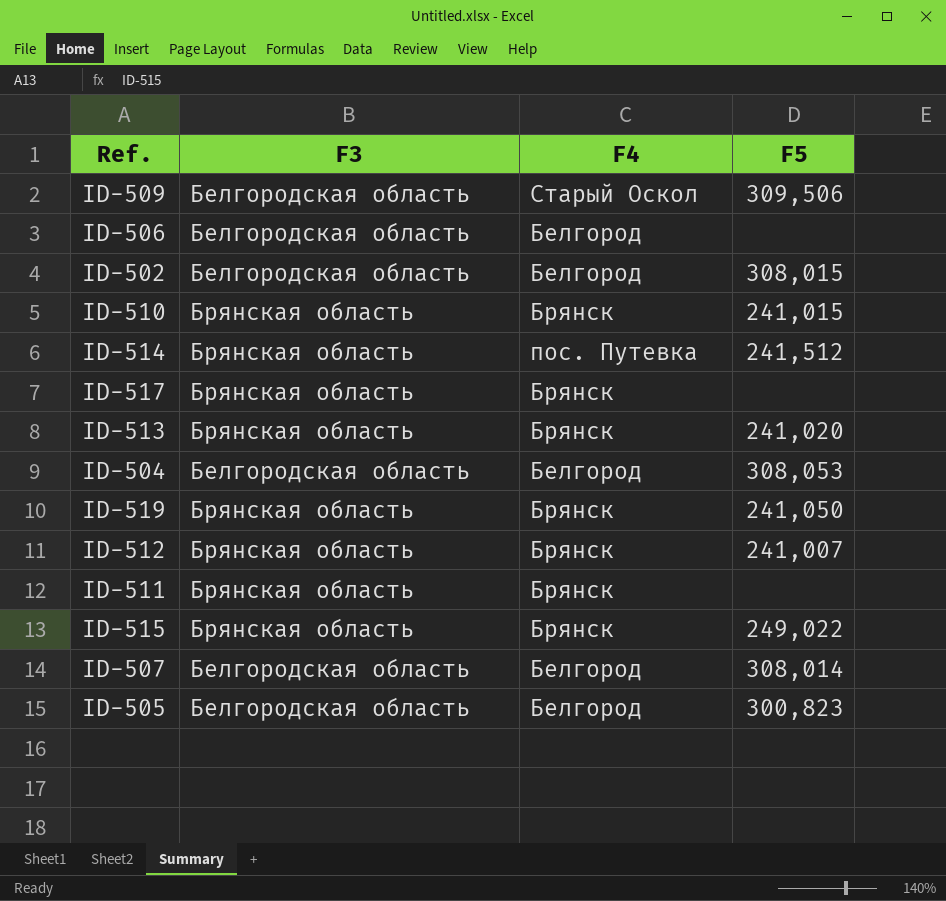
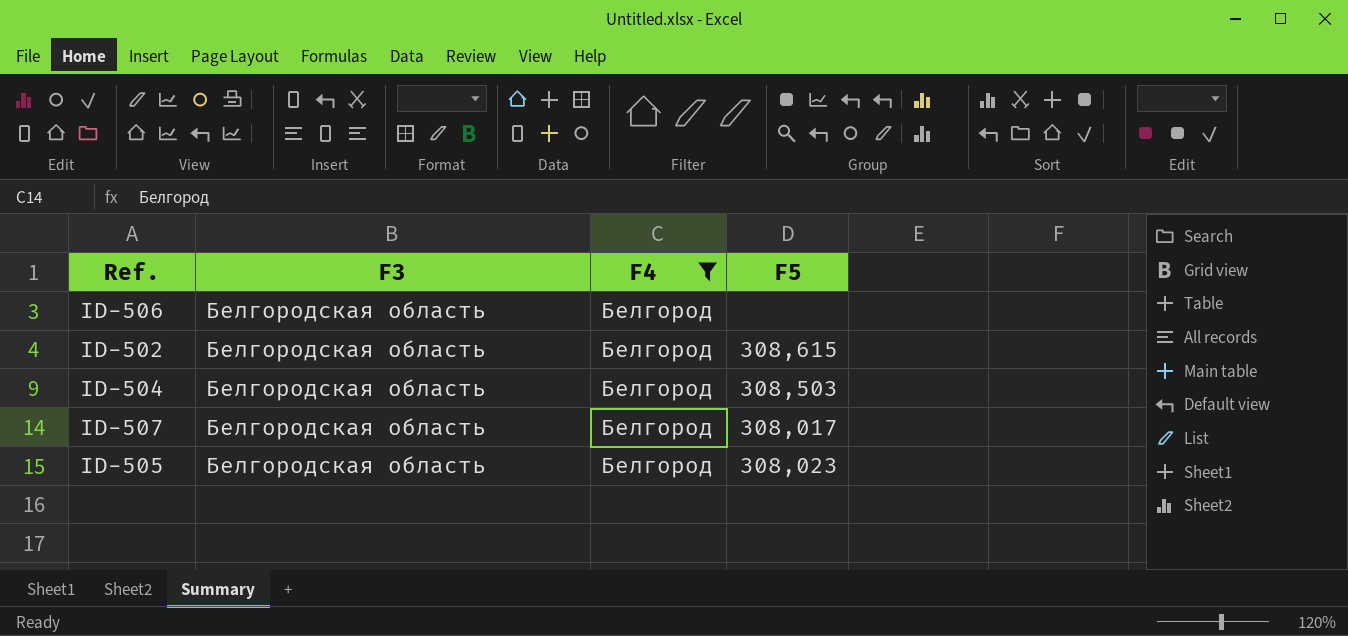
filter: none -> F4 = Белгород
ID-502 | F5: 308,015 -> 308,615
ID-504 | F5: 308,053 -> 308,503
ID-507 | F5: 308,014 -> 308,017
ID-505 | F5: 300,823 -> 308,023

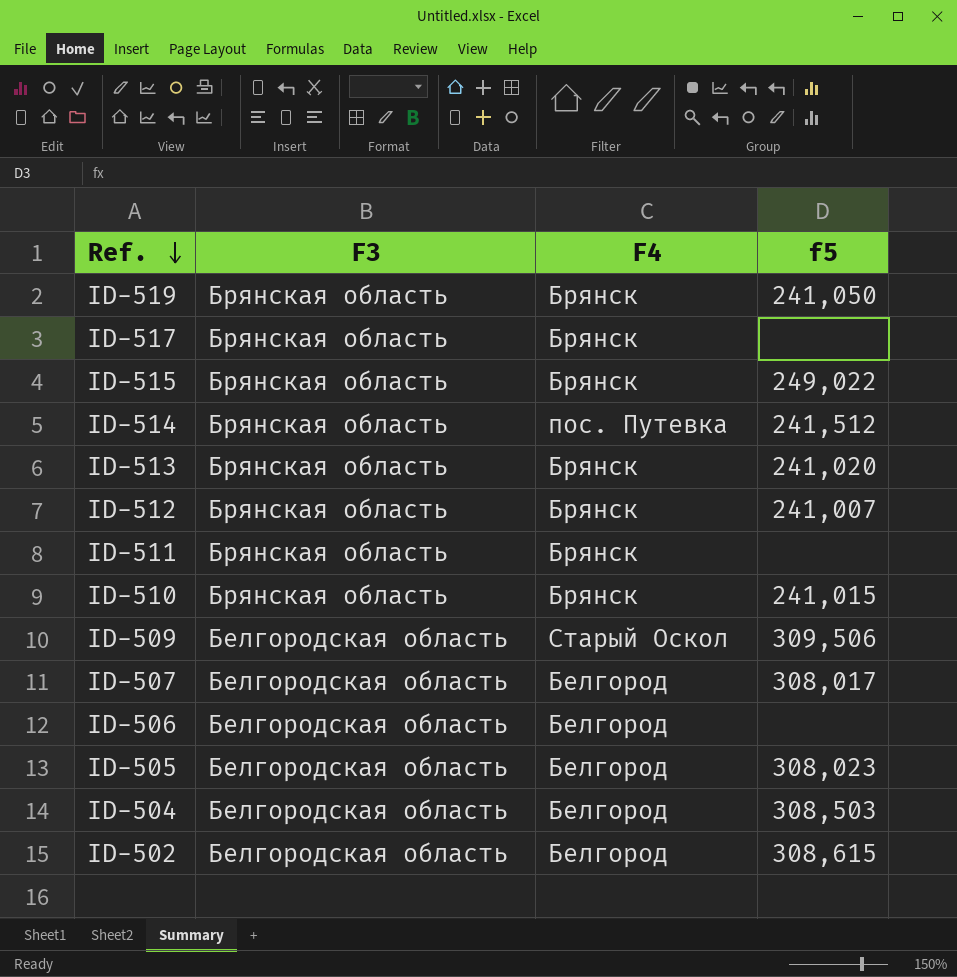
filter: F4 = Белгород -> none
row order: none -> Ref. descending
column name: F5 -> f5

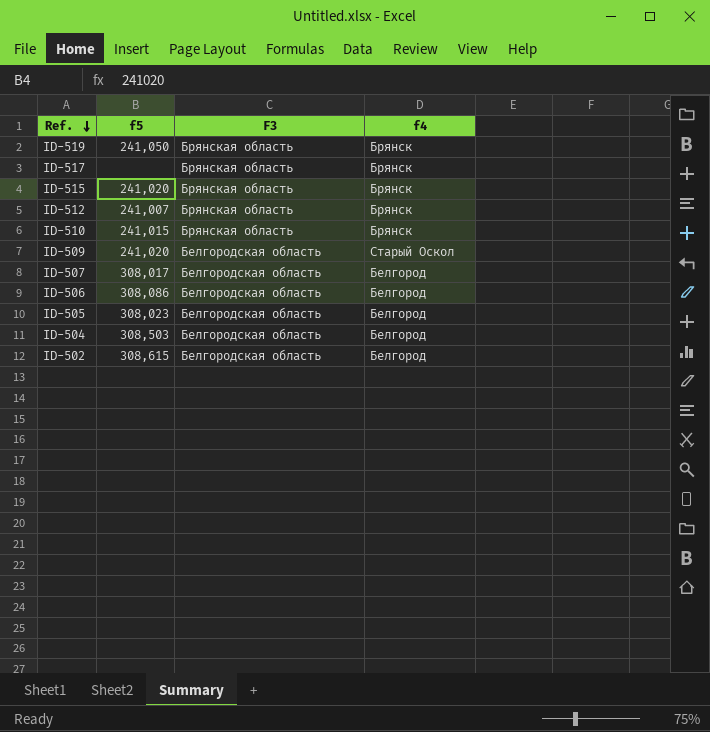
column f5 | position: 4 -> 2
column name: F4 -> f4
row ID-514: Брянская область | пос. Путевка | 241,512 -> none
row ID-513: Брянская область | Брянск | 241,020 -> none
row ID-511: Брянская область | Брянск | none -> none
ID-515 | f5: 249,022 -> 241,020
ID-509 | f5: 309,506 -> 241,020
ID-506 | f5: none -> 308,086

